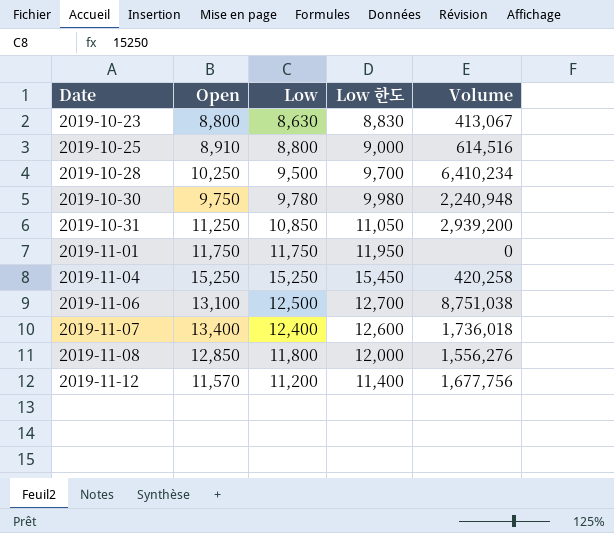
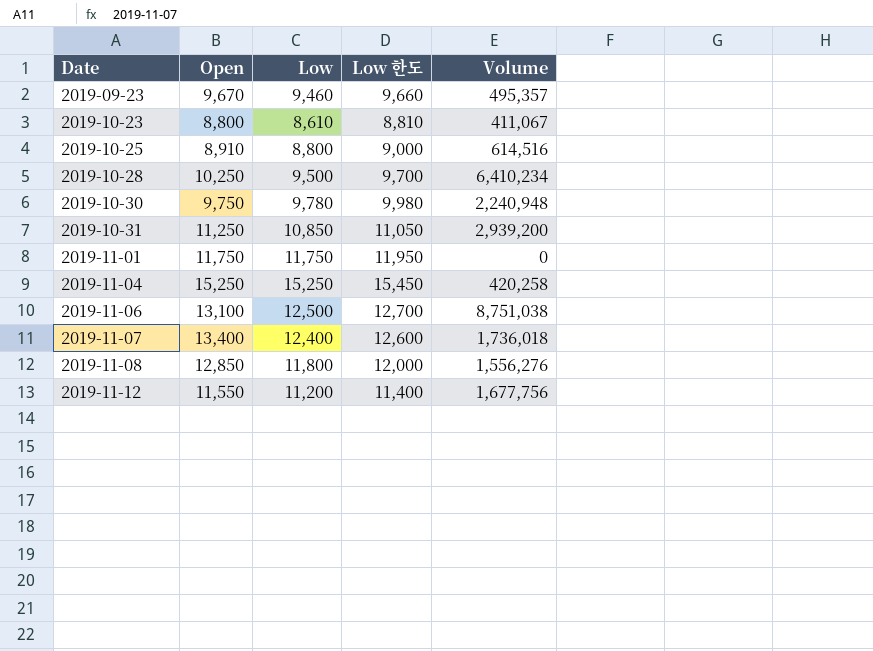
row 2019-09-23: none -> 9,670 | 9,460 | 9,660 | 495,357
2019-10-23 | Low: 8,630 -> 8,610
2019-10-23 | Low 한도: 8,830 -> 8,810
2019-10-23 | Volume: 413,067 -> 411,067
2019-11-12 | Open: 11,570 -> 11,550

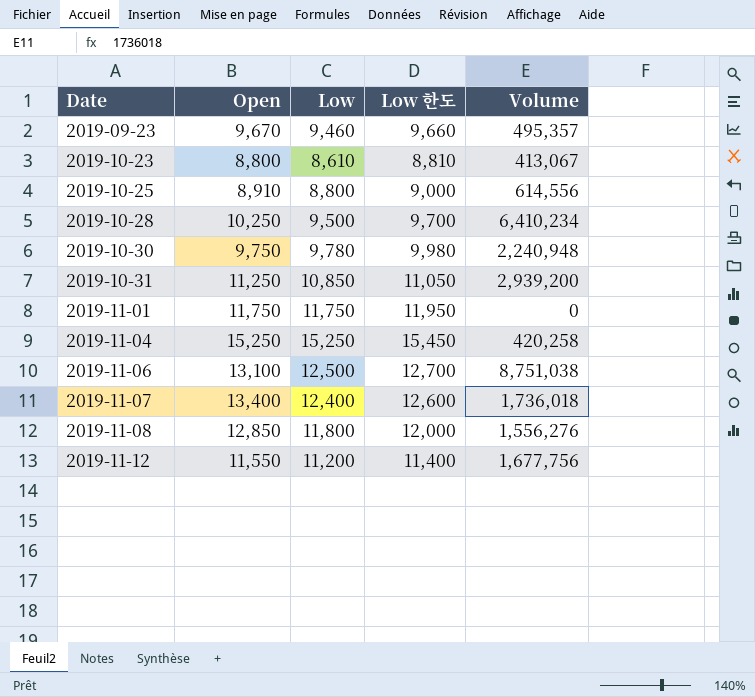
2019-10-23 | Volume: 411,067 -> 413,067
2019-10-25 | Volume: 614,516 -> 614,556

